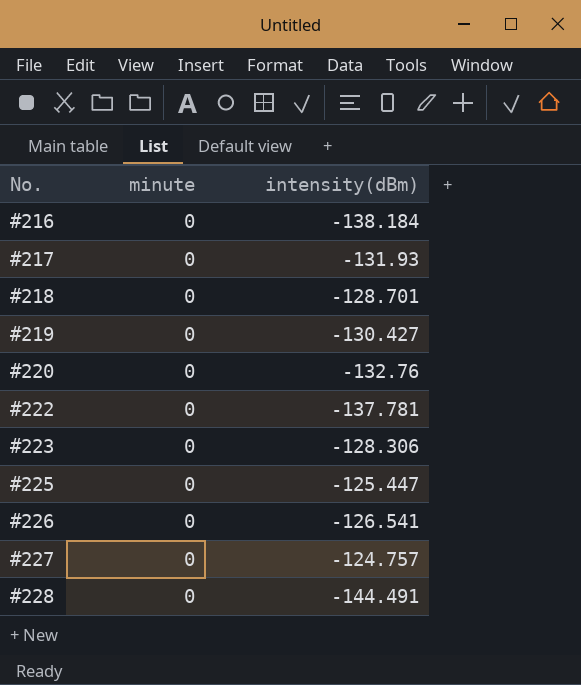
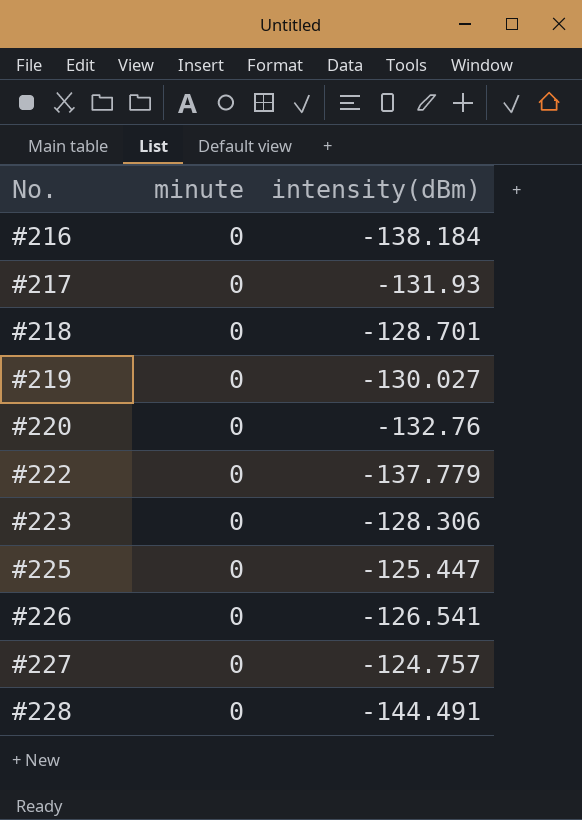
#219 | intensity(dBm): -130.427 -> -130.027
#222 | intensity(dBm): -137.781 -> -137.779

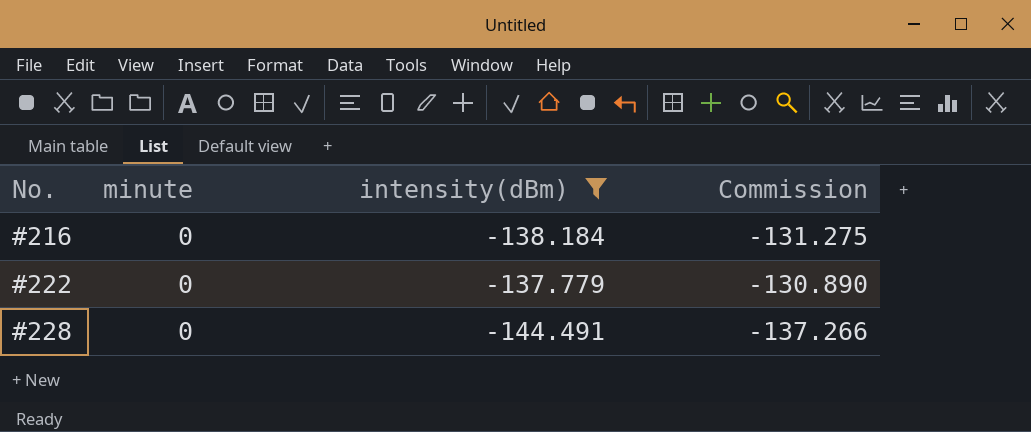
filter: none -> intensity(dBm) <= -137.779
column Commission | formula: none -> [intensity(dBm)] * 0.95

